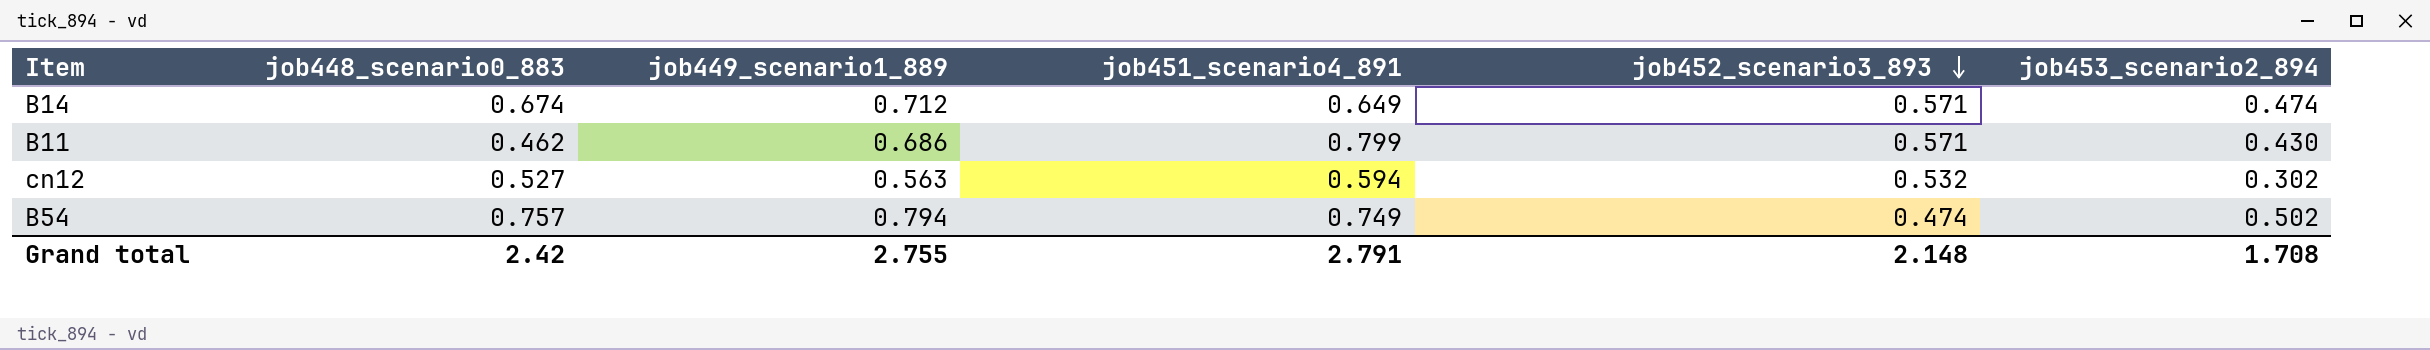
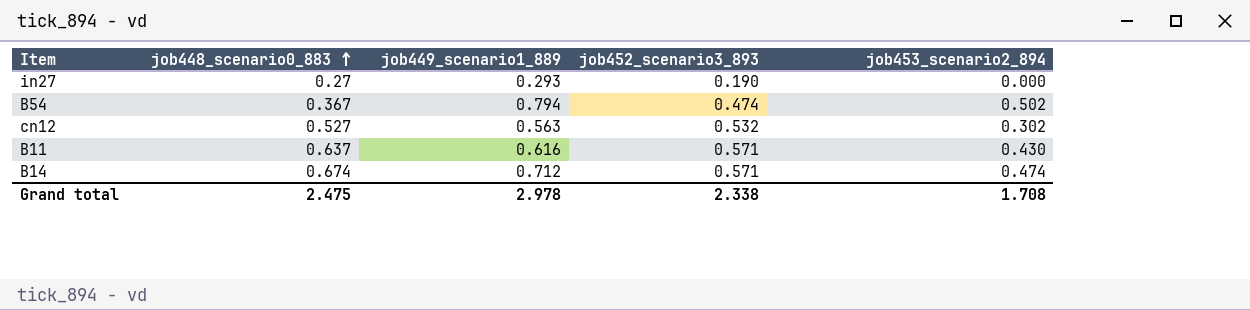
row order: job452_scenario3_893 descending -> job448_scenario0_883 ascending
column job451_scenario4_891 | position: 4 -> none
row in27: none -> 0.27 | 0.293 | 0.190 | 0.000
B54 | job448_scenario0_883: 0.757 -> 0.367
B11 | job448_scenario0_883: 0.462 -> 0.637
B11 | job449_scenario1_889: 0.686 -> 0.616
Grand total | job448_scenario0_883: 2.42 -> 2.475
Grand total | job449_scenario1_889: 2.755 -> 2.978
Grand total | job452_scenario3_893: 2.148 -> 2.338

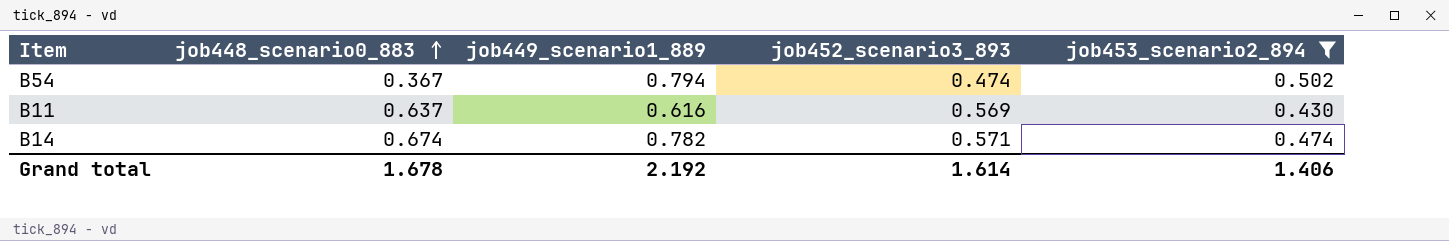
filter: none -> job453_scenario2_894 >= 0.430
B11 | job452_scenario3_893: 0.571 -> 0.569
B14 | job449_scenario1_889: 0.712 -> 0.782
Grand total | job448_scenario0_883: 2.475 -> 1.678
Grand total | job449_scenario1_889: 2.978 -> 2.192
Grand total | job452_scenario3_893: 2.338 -> 1.614
Grand total | job453_scenario2_894: 1.708 -> 1.406

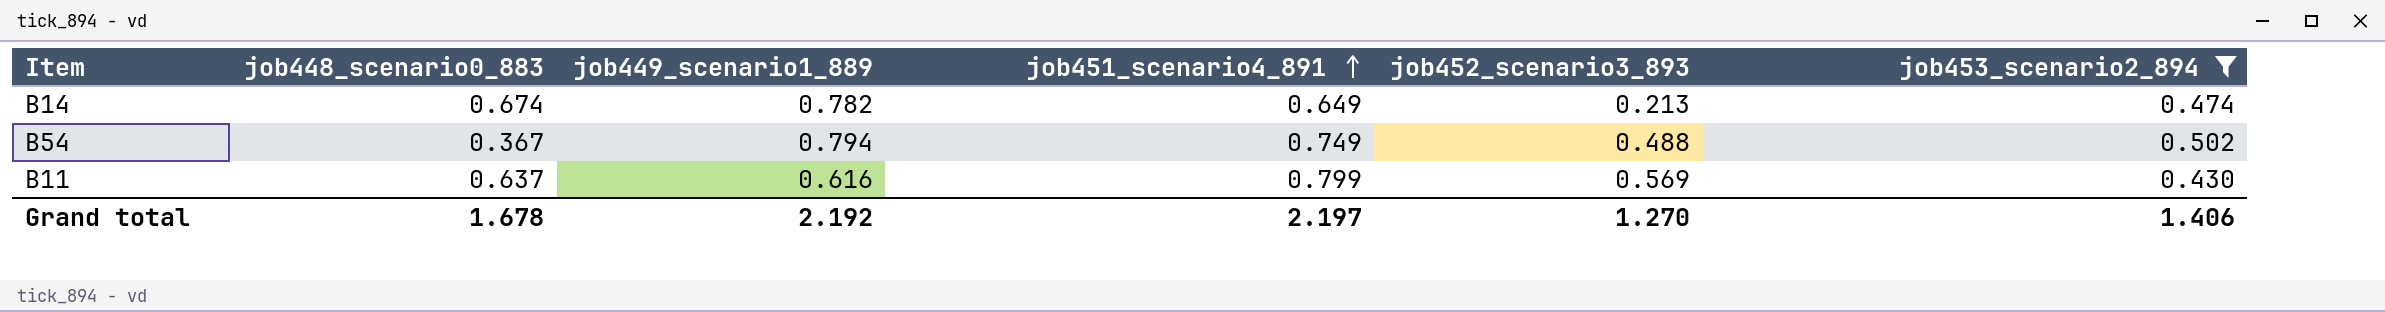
row order: job448_scenario0_883 ascending -> job451_scenario4_891 ascending
column job451_scenario4_891 | position: none -> 4
B14 | job452_scenario3_893: 0.571 -> 0.213
B54 | job452_scenario3_893: 0.474 -> 0.488
Grand total | job452_scenario3_893: 1.614 -> 1.270

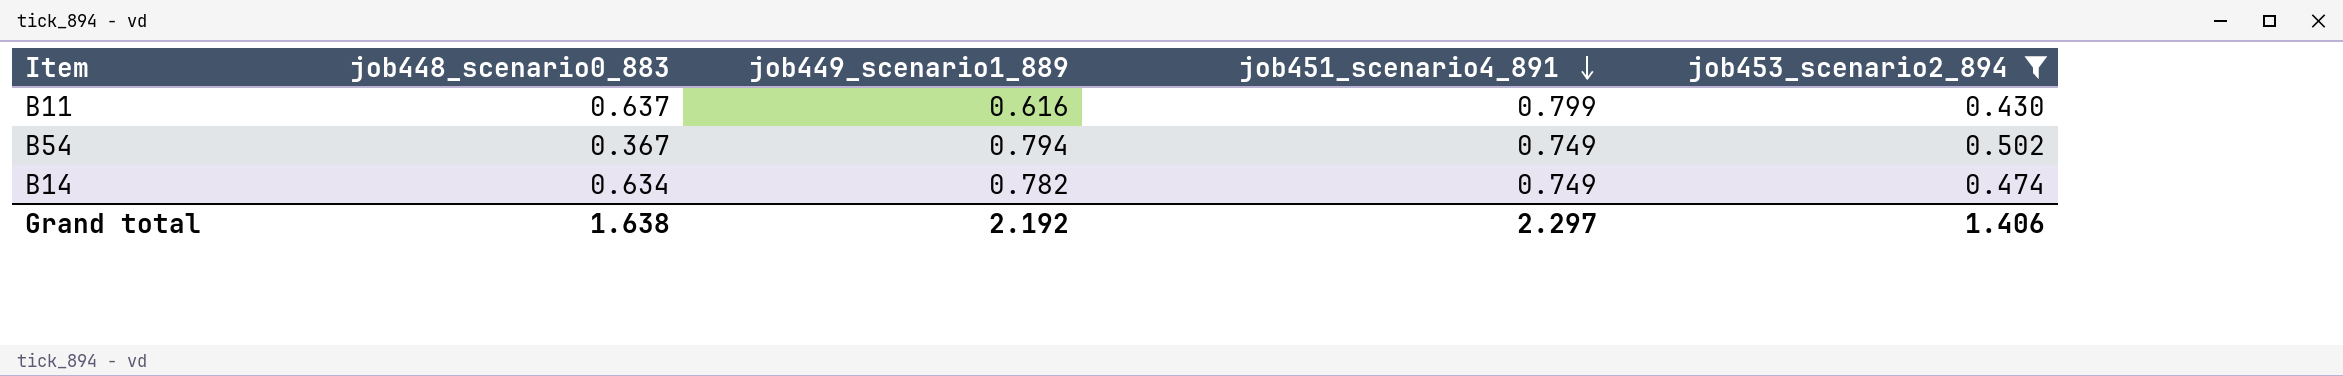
row order: job451_scenario4_891 ascending -> job451_scenario4_891 descending
column job452_scenario3_893 | position: 5 -> none
B14 | job448_scenario0_883: 0.674 -> 0.634
B14 | job451_scenario4_891: 0.649 -> 0.749
Grand total | job448_scenario0_883: 1.678 -> 1.638
Grand total | job451_scenario4_891: 2.197 -> 2.297

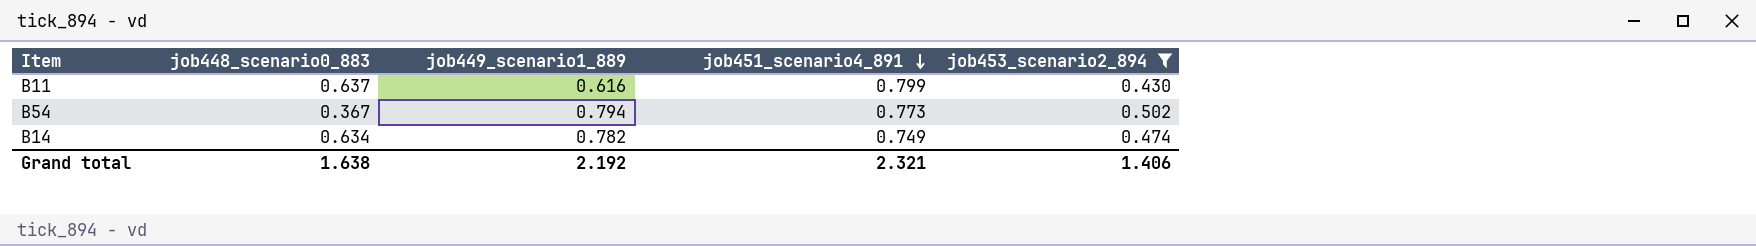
B54 | job451_scenario4_891: 0.749 -> 0.773
Grand total | job451_scenario4_891: 2.297 -> 2.321

